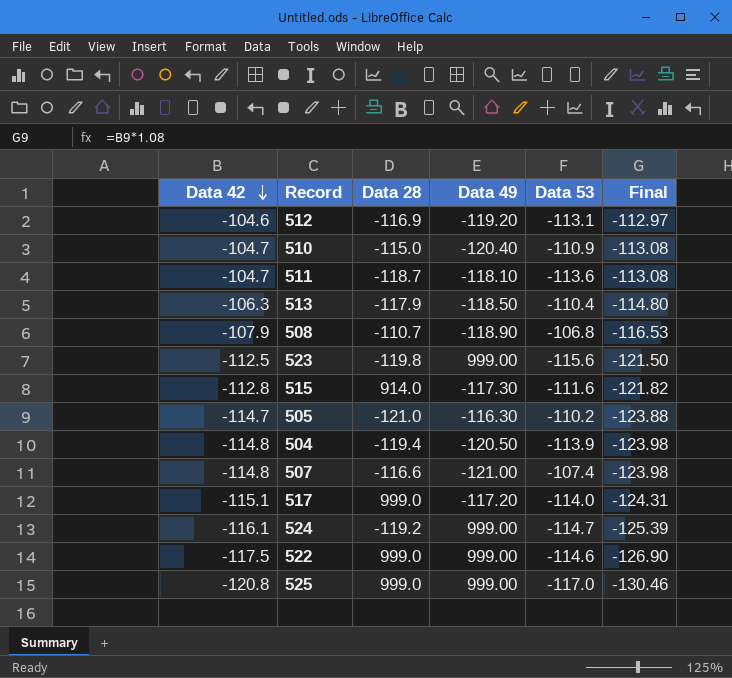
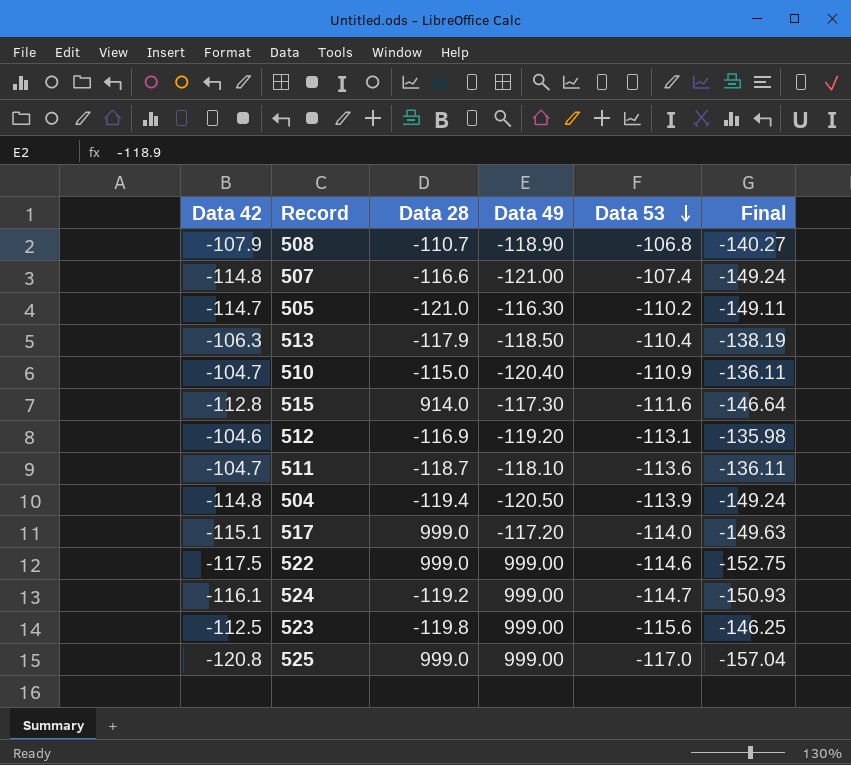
row order: Data 42 descending -> Data 53 descending
column Final | formula: [Data 42] * 1.08 -> [Data 42] * 1.3

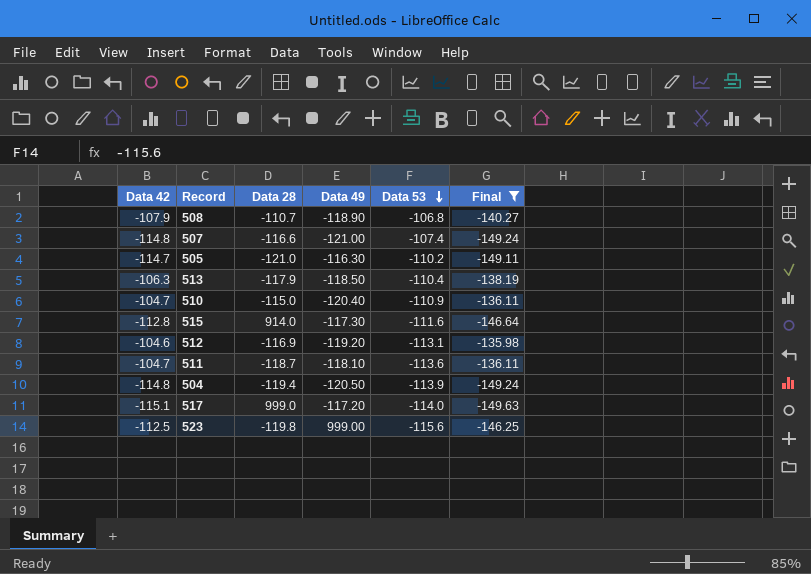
filter: none -> Final >= -149.63

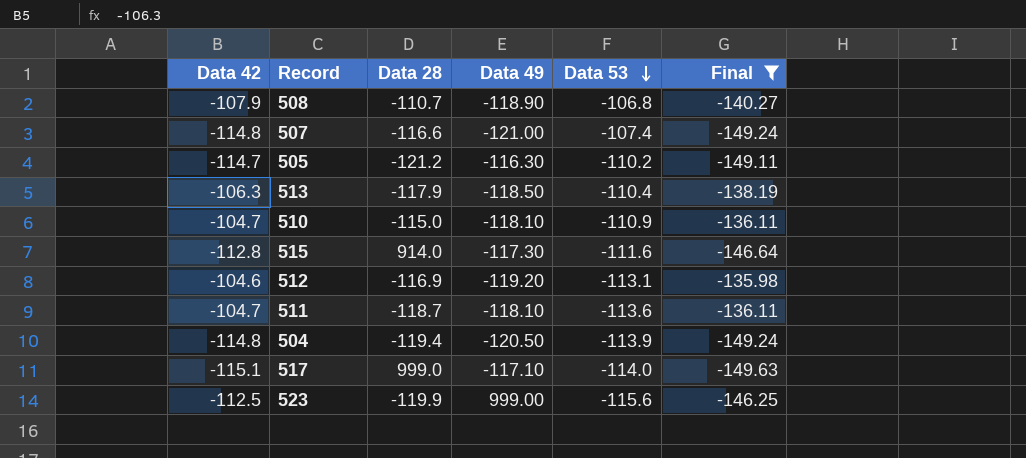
505 | Data 28: -121.0 -> -121.2
510 | Data 49: -120.40 -> -118.10
517 | Data 49: -117.20 -> -117.10
523 | Data 28: -119.8 -> -119.9

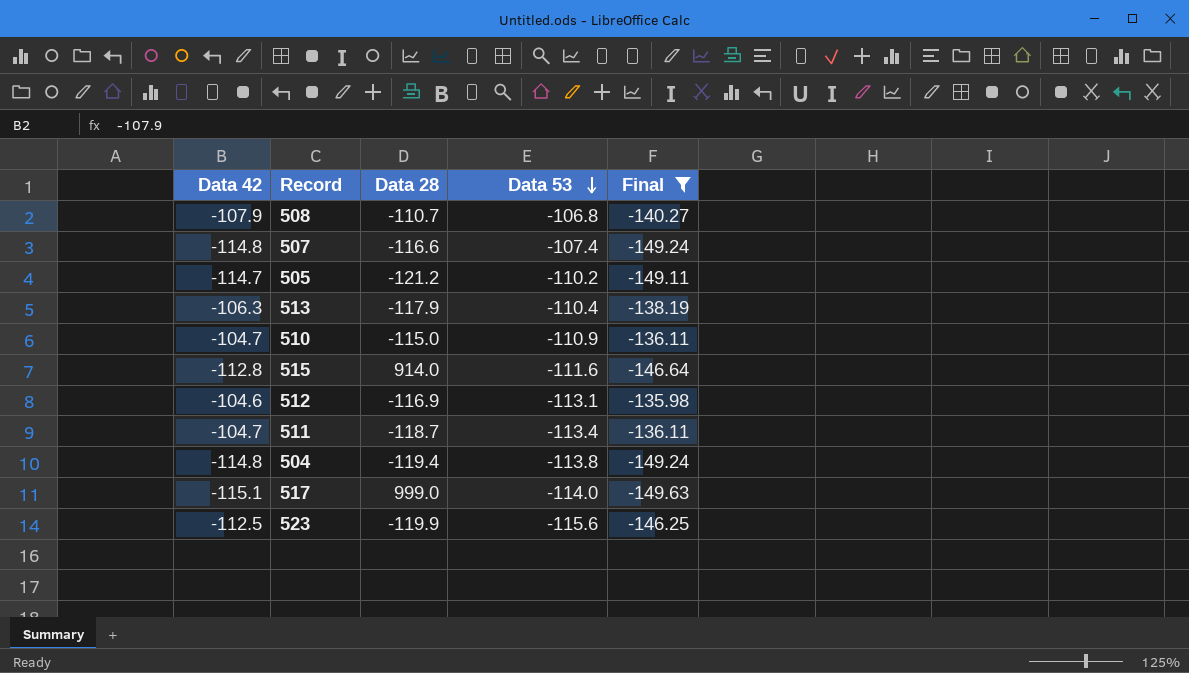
column Data 49 | position: 4 -> none
511 | Data 53: -113.6 -> -113.4
504 | Data 53: -113.9 -> -113.8

